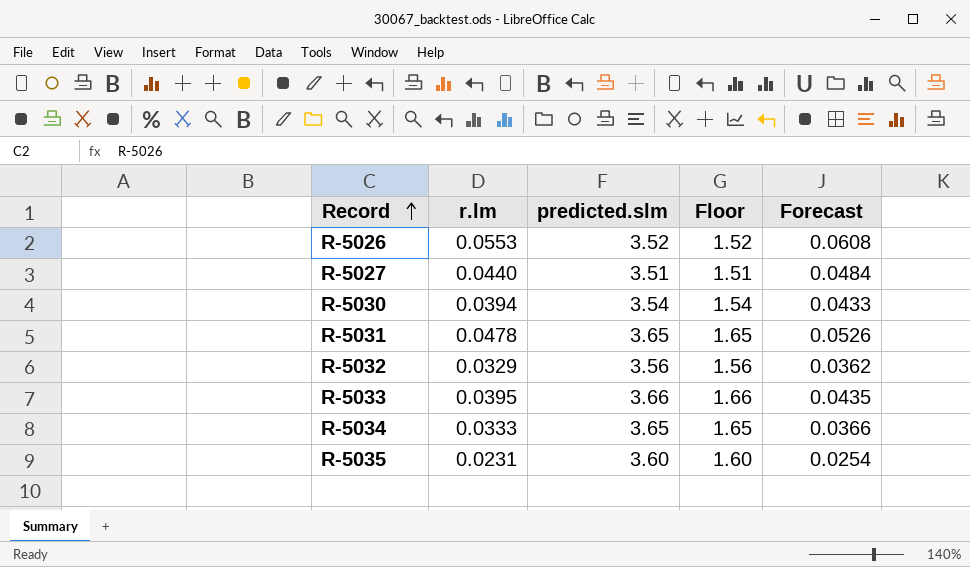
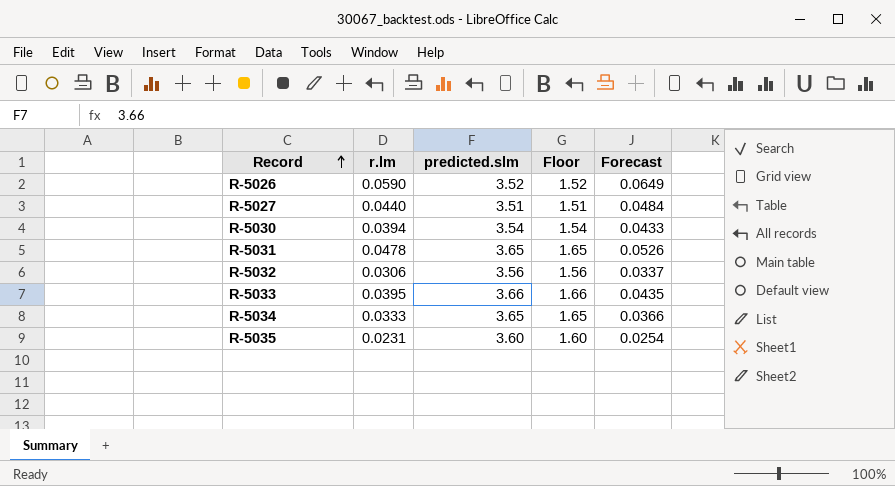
R-5026 | r.lm: 0.0553 -> 0.0590
R-5026 | Forecast: 0.0608 -> 0.0649
R-5032 | r.lm: 0.0329 -> 0.0306
R-5032 | Forecast: 0.0362 -> 0.0337

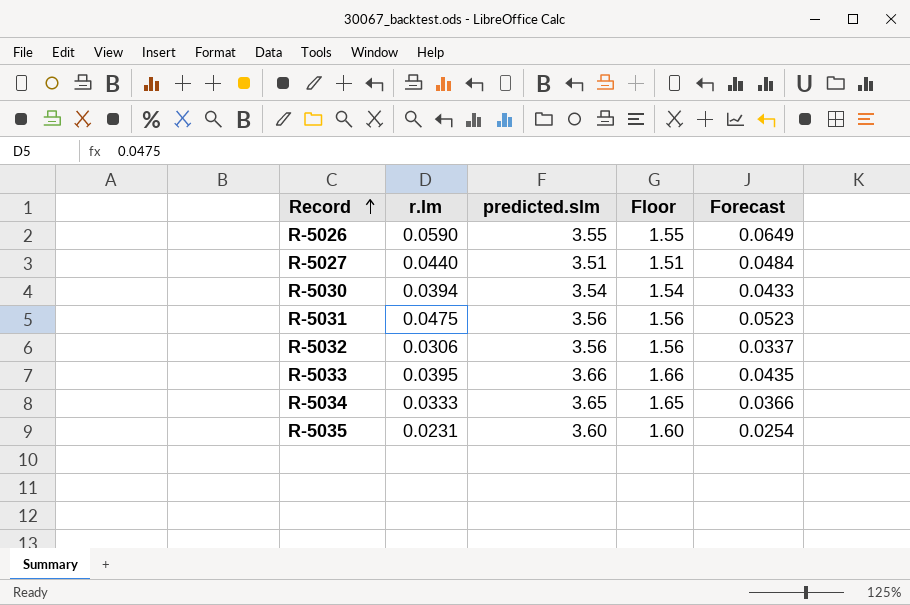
R-5026 | predicted.slm: 3.52 -> 3.55
R-5026 | Floor: 1.52 -> 1.55
R-5031 | r.lm: 0.0478 -> 0.0475
R-5031 | predicted.slm: 3.65 -> 3.56
R-5031 | Floor: 1.65 -> 1.56
R-5031 | Forecast: 0.0526 -> 0.0523

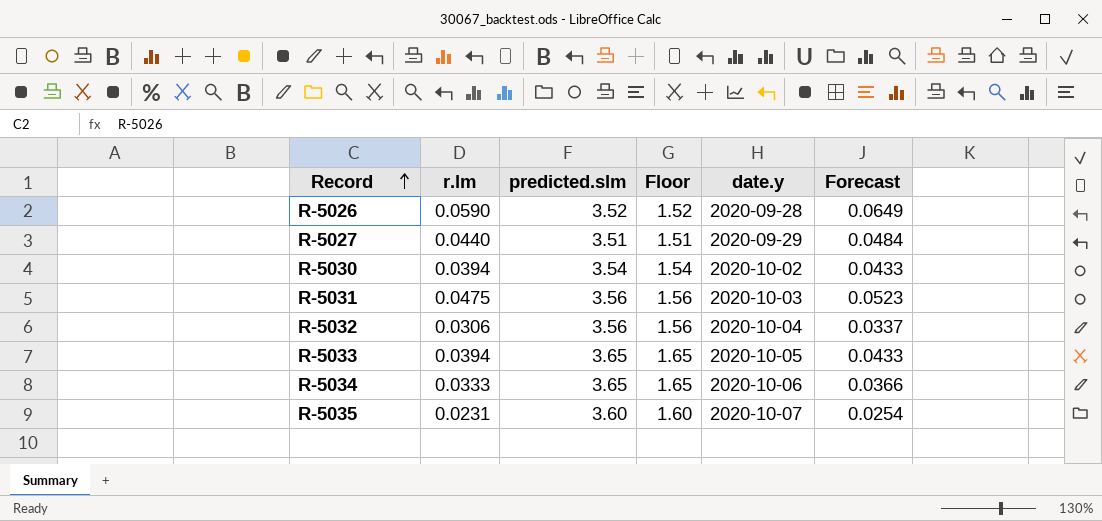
column date.y | position: none -> 5
R-5026 | predicted.slm: 3.55 -> 3.52
R-5026 | Floor: 1.55 -> 1.52
R-5033 | r.lm: 0.0395 -> 0.0394
R-5033 | predicted.slm: 3.66 -> 3.65
R-5033 | Floor: 1.66 -> 1.65
R-5033 | Forecast: 0.0435 -> 0.0433

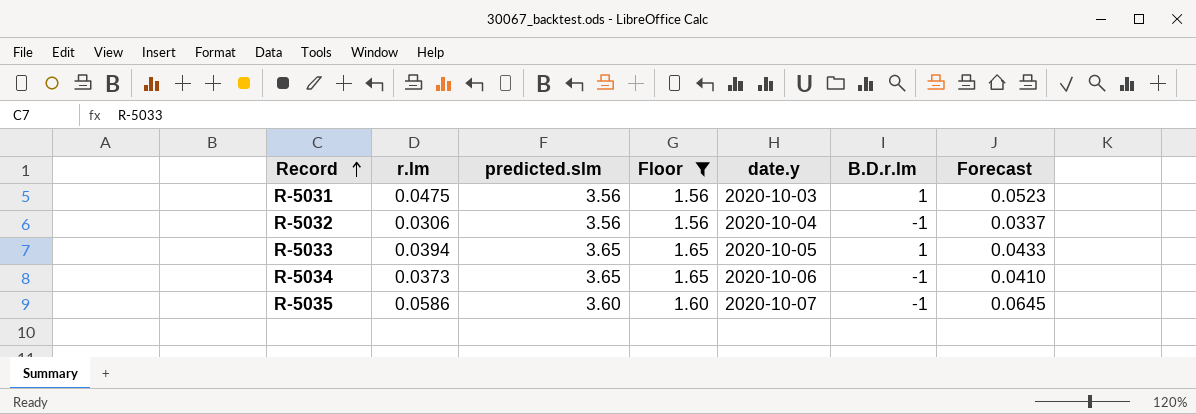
filter: none -> Floor >= 1.56
column B.D.r.lm | position: none -> 6
R-5034 | r.lm: 0.0333 -> 0.0373
R-5034 | Forecast: 0.0366 -> 0.0410
R-5035 | r.lm: 0.0231 -> 0.0586
R-5035 | Forecast: 0.0254 -> 0.0645

